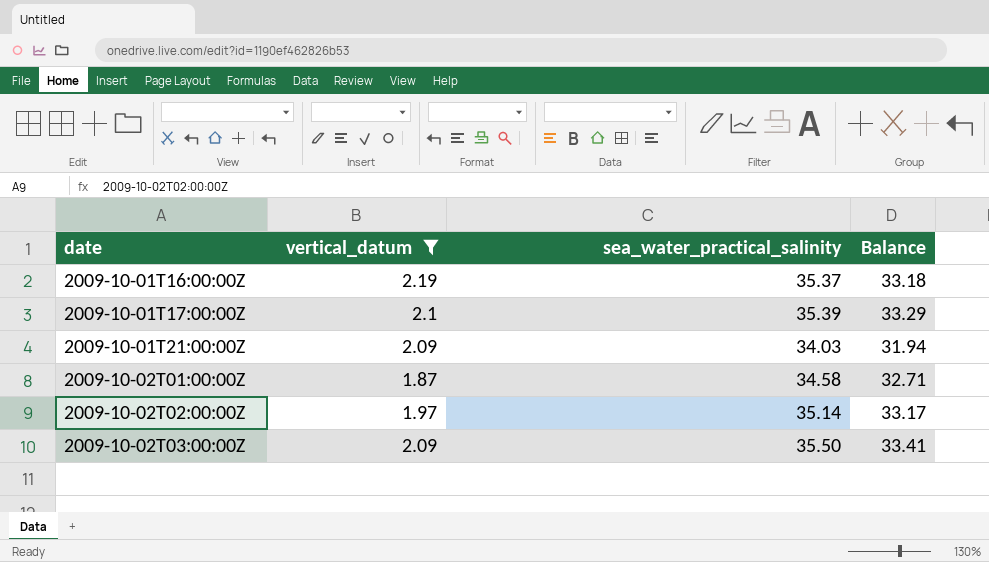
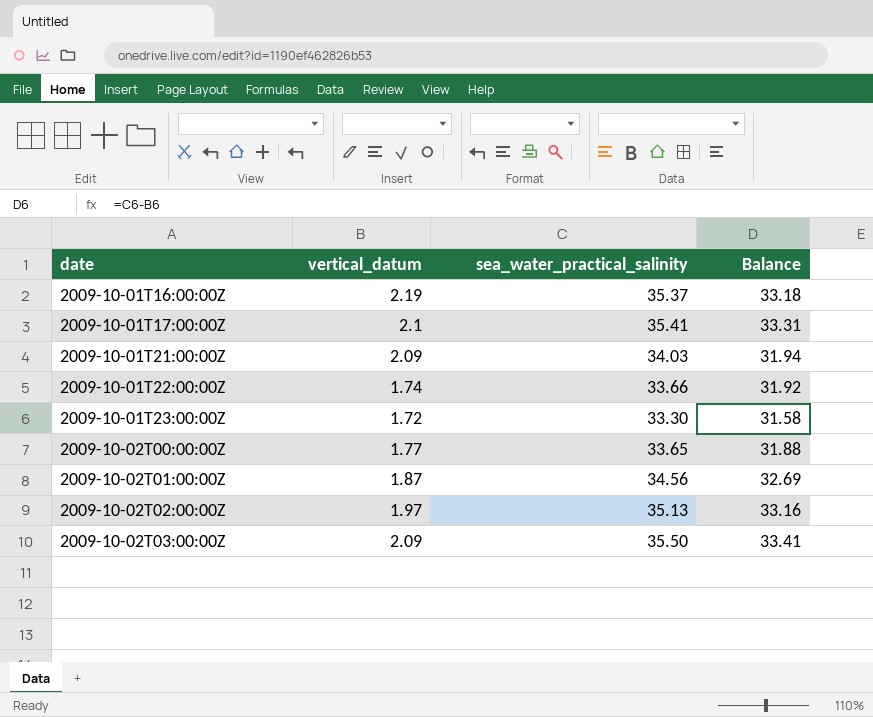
filter: vertical_datum >= 1.87 -> none
2009-10-01T17:00:00Z | sea_water_practical_salinity: 35.39 -> 35.41
2009-10-01T17:00:00Z | Balance: 33.29 -> 33.31
2009-10-02T01:00:00Z | sea_water_practical_salinity: 34.58 -> 34.56
2009-10-02T01:00:00Z | Balance: 32.71 -> 32.69
2009-10-02T02:00:00Z | sea_water_practical_salinity: 35.14 -> 35.13
2009-10-02T02:00:00Z | Balance: 33.17 -> 33.16

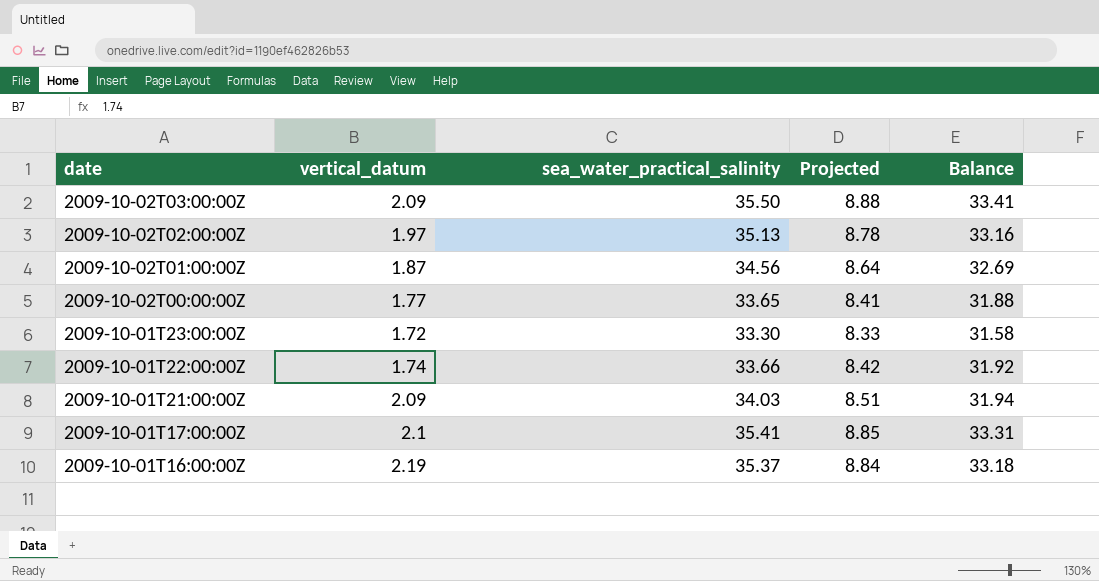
row order: date ascending -> date descending
column Projected | formula: none -> [sea_water_practical_salinity] * 0.25

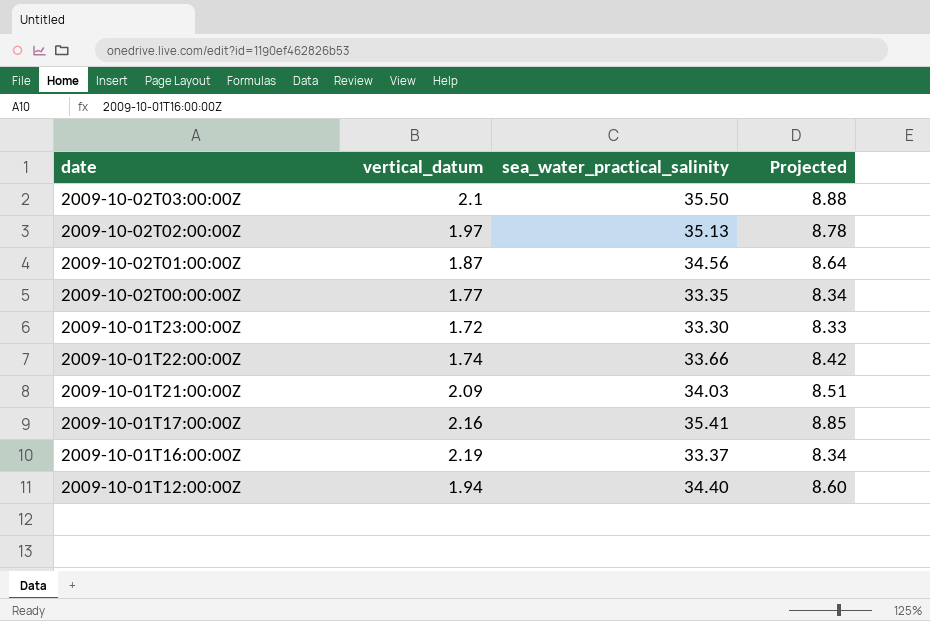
column Balance | formula: [sea_water_practical_salinity] - [vertical_datum] -> none
2009-10-02T03:00:00Z | vertical_datum: 2.09 -> 2.1
2009-10-02T00:00:00Z | sea_water_practical_salinity: 33.65 -> 33.35
2009-10-02T00:00:00Z | Projected: 8.41 -> 8.34
2009-10-01T17:00:00Z | vertical_datum: 2.1 -> 2.16
2009-10-01T16:00:00Z | sea_water_practical_salinity: 35.37 -> 33.37
2009-10-01T16:00:00Z | Projected: 8.84 -> 8.34
row 2009-10-01T12:00:00Z: none -> 1.94 | 34.40 | 8.60

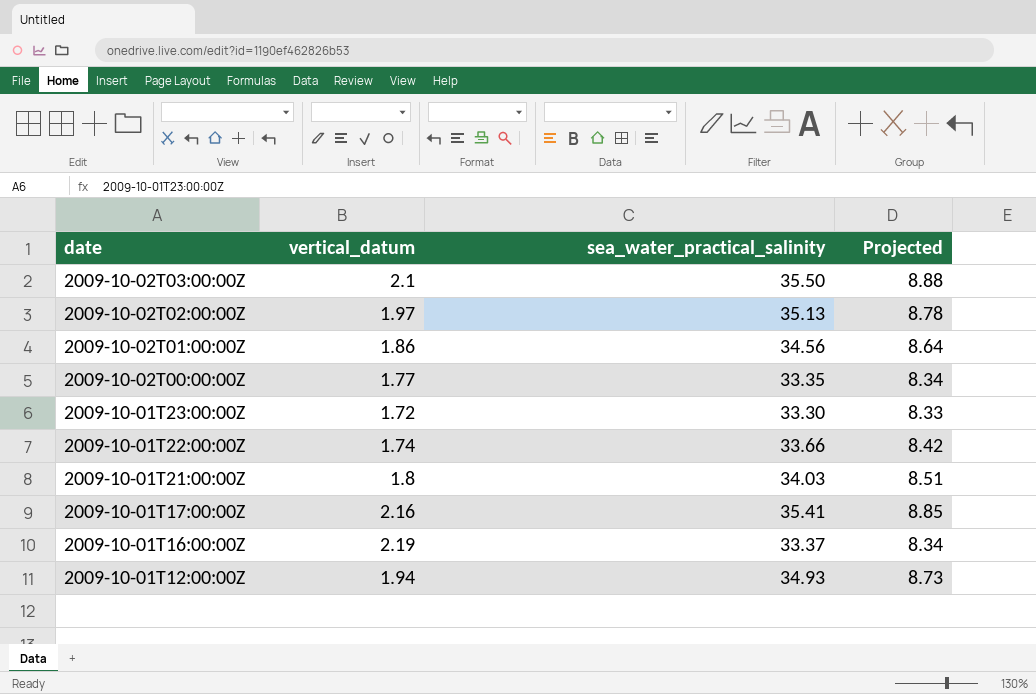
2009-10-02T01:00:00Z | vertical_datum: 1.87 -> 1.86
2009-10-01T21:00:00Z | vertical_datum: 2.09 -> 1.8
2009-10-01T12:00:00Z | sea_water_practical_salinity: 34.40 -> 34.93
2009-10-01T12:00:00Z | Projected: 8.60 -> 8.73

